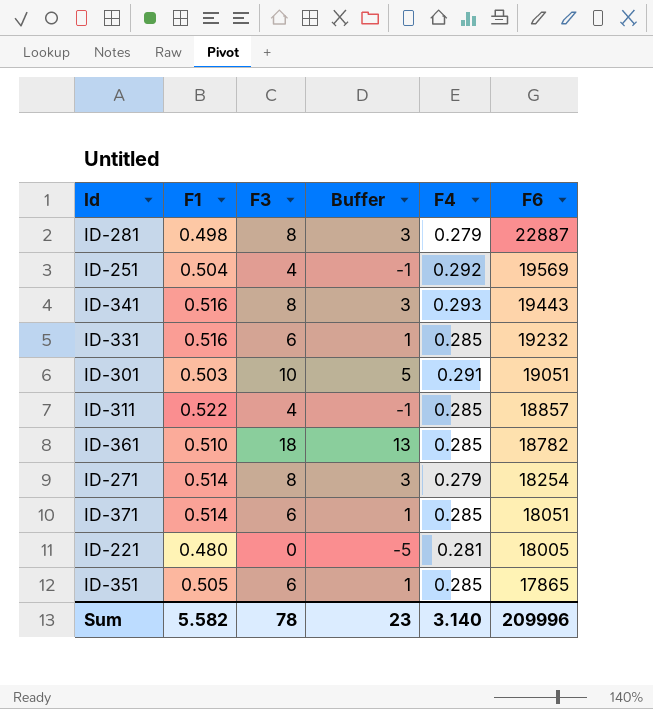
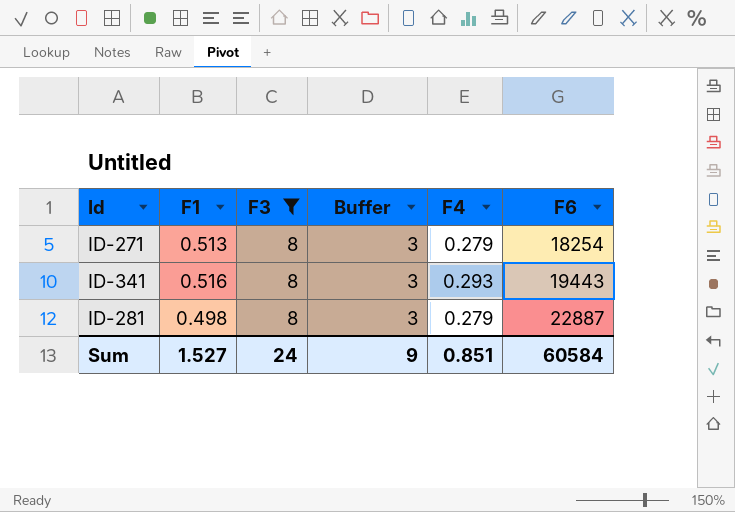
filter: none -> F3 = 8
row order: F6 descending -> F6 ascending
ID-271 | F1: 0.514 -> 0.513
Sum | F1: 5.582 -> 1.527
Sum | F3: 78 -> 24
Sum | Buffer: 23 -> 9
Sum | F4: 3.140 -> 0.851
Sum | F6: 209996 -> 60584

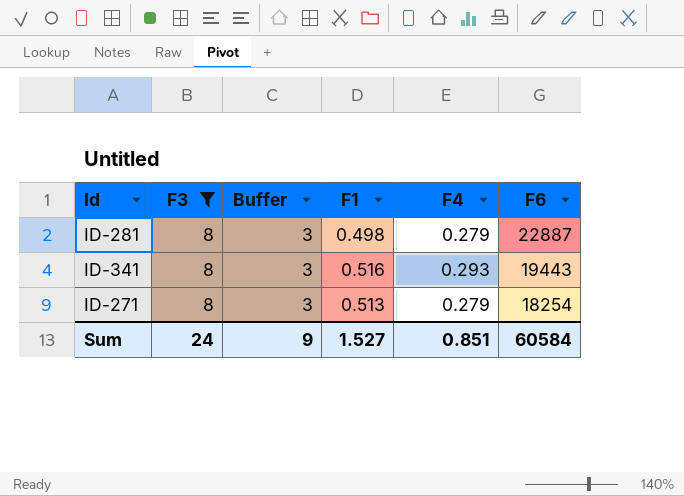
row order: F6 ascending -> F6 descending
column F1 | position: 2 -> 4

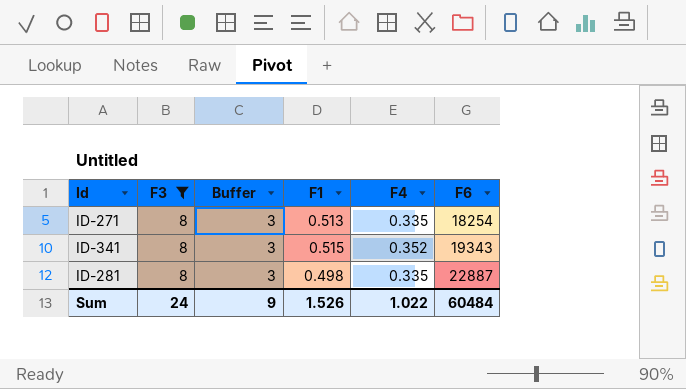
row order: F6 descending -> F6 ascending
ID-271 | F4: 0.279 -> 0.335
ID-341 | F1: 0.516 -> 0.515
ID-341 | F4: 0.293 -> 0.352
ID-341 | F6: 19443 -> 19343
ID-281 | F4: 0.279 -> 0.335
Sum | F1: 1.527 -> 1.526
Sum | F4: 0.851 -> 1.022
Sum | F6: 60584 -> 60484

